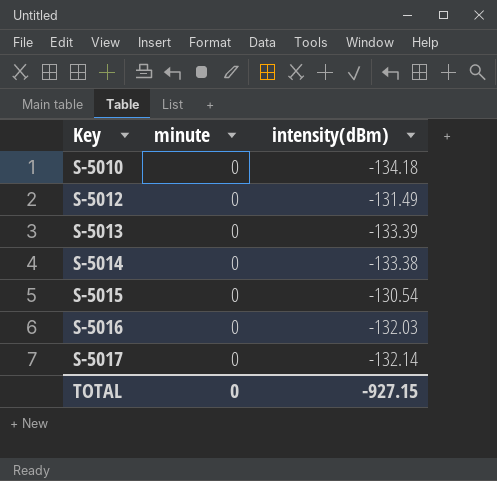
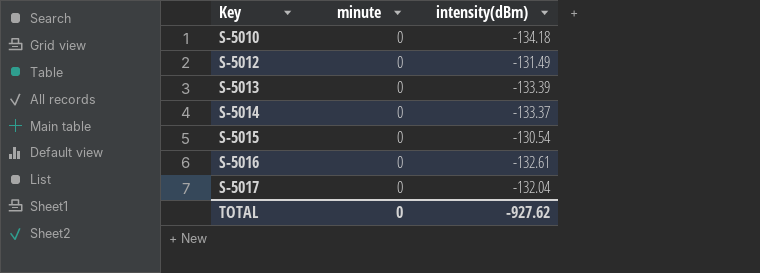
S-5014 | intensity(dBm): -133.38 -> -133.37
S-5016 | intensity(dBm): -132.03 -> -132.61
S-5017 | intensity(dBm): -132.14 -> -132.04
TOTAL | intensity(dBm): -927.15 -> -927.62

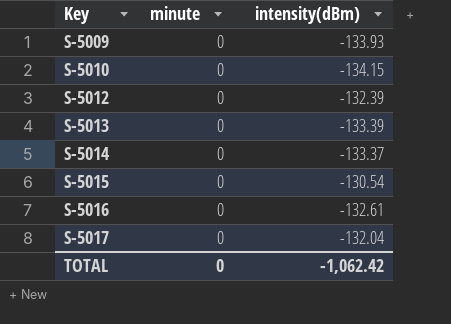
row S-5009: none -> 0 | -133.93
S-5010 | intensity(dBm): -134.18 -> -134.15
S-5012 | intensity(dBm): -131.49 -> -132.39
TOTAL | intensity(dBm): -927.62 -> -1,062.42

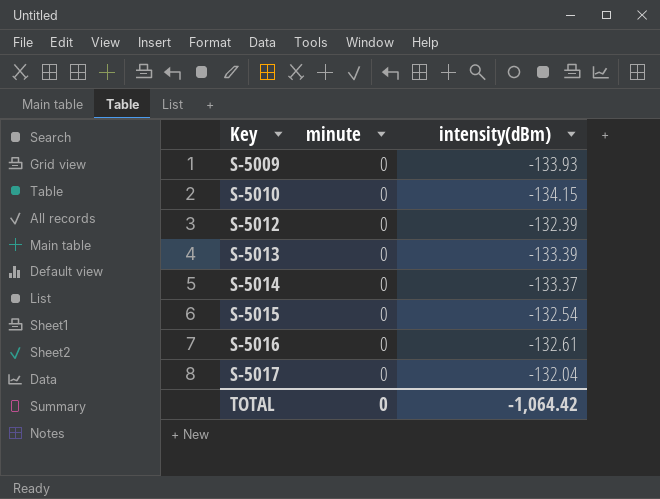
S-5015 | intensity(dBm): -130.54 -> -132.54
TOTAL | intensity(dBm): -1,062.42 -> -1,064.42

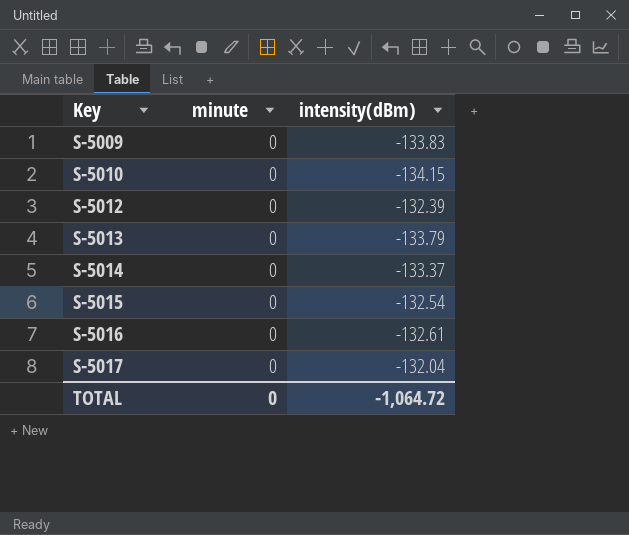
S-5009 | intensity(dBm): -133.93 -> -133.83
S-5013 | intensity(dBm): -133.39 -> -133.79
TOTAL | intensity(dBm): -1,064.42 -> -1,064.72

